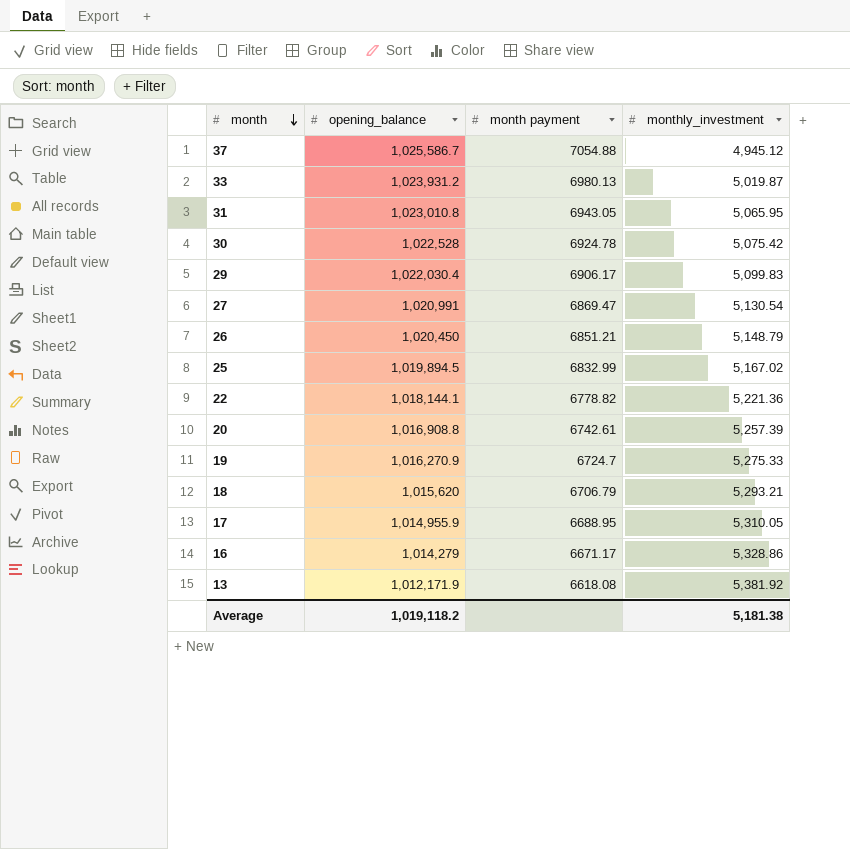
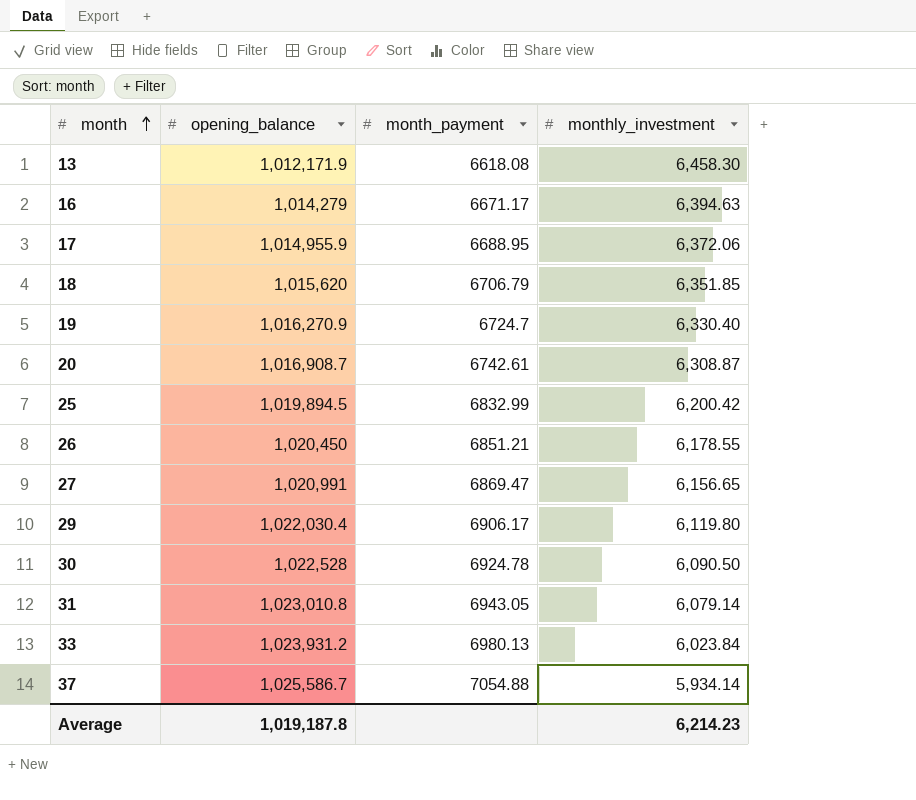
row order: month descending -> month ascending
column name: month payment -> month_payment
row 22: 1,018,144.1 | 6778.82 | 5,221.36 -> none
13 | monthly_investment: 5,381.92 -> 6,458.30
16 | monthly_investment: 5,328.86 -> 6,394.63
17 | monthly_investment: 5,310.05 -> 6,372.06
18 | monthly_investment: 5,293.21 -> 6,351.85
19 | monthly_investment: 5,275.33 -> 6,330.40
20 | opening_balance: 1,016,908.8 -> 1,016,908.7
20 | monthly_investment: 5,257.39 -> 6,308.87
25 | monthly_investment: 5,167.02 -> 6,200.42
26 | monthly_investment: 5,148.79 -> 6,178.55
27 | monthly_investment: 5,130.54 -> 6,156.65
29 | monthly_investment: 5,099.83 -> 6,119.80
30 | monthly_investment: 5,075.42 -> 6,090.50
31 | monthly_investment: 5,065.95 -> 6,079.14
33 | monthly_investment: 5,019.87 -> 6,023.84
37 | monthly_investment: 4,945.12 -> 5,934.14
Average | opening_balance: 1,019,118.2 -> 1,019,187.8
Average | monthly_investment: 5,181.38 -> 6,214.23

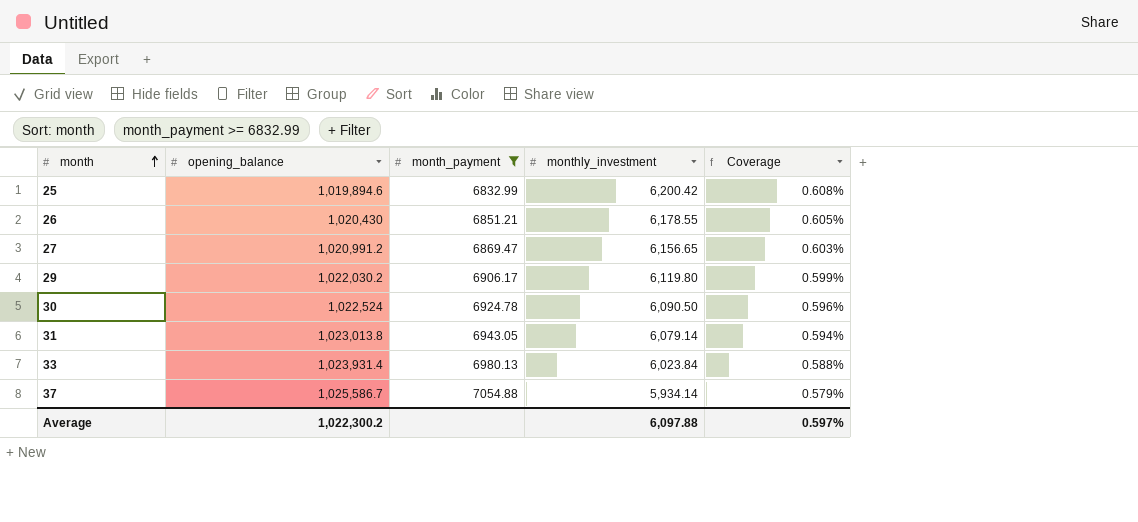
filter: none -> month_payment >= 6832.99
column Coverage | formula: none -> [monthly_investment] / [opening_balance]
25 | opening_balance: 1,019,894.5 -> 1,019,894.6
26 | opening_balance: 1,020,450 -> 1,020,430
27 | opening_balance: 1,020,991 -> 1,020,991.2
29 | opening_balance: 1,022,030.4 -> 1,022,030.2
30 | opening_balance: 1,022,528 -> 1,022,524
31 | opening_balance: 1,023,010.8 -> 1,023,013.8
33 | opening_balance: 1,023,931.2 -> 1,023,931.4
Average | opening_balance: 1,019,187.8 -> 1,022,300.2
Average | monthly_investment: 6,214.23 -> 6,097.88

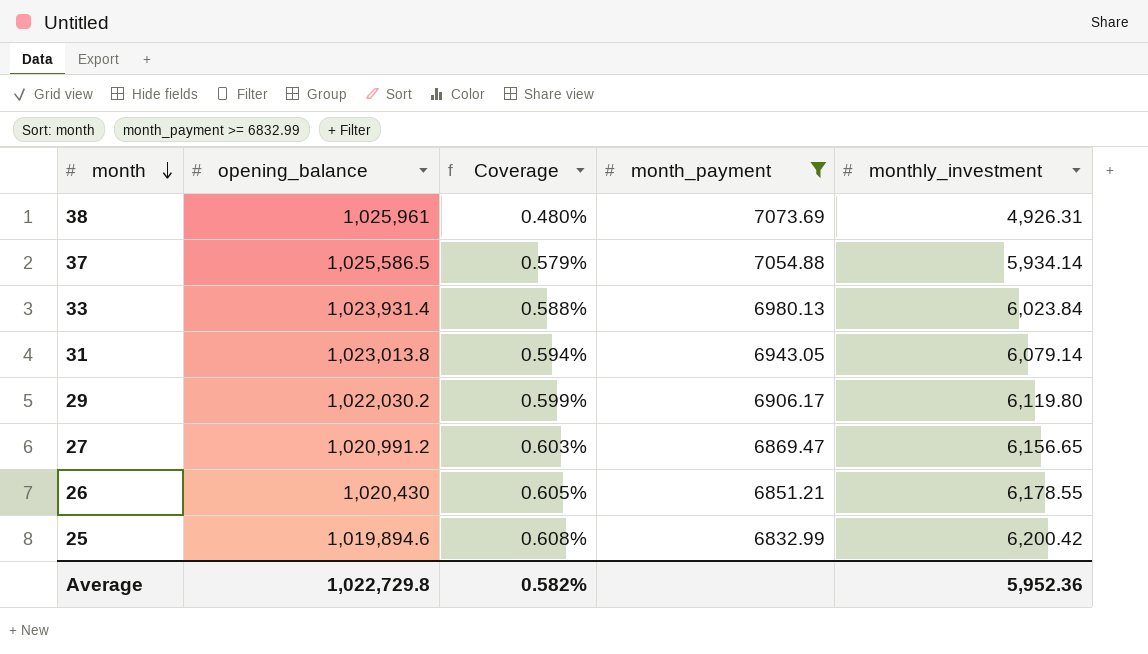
row order: month ascending -> month descending
column Coverage | position: 5 -> 3
row 30: 1,022,524 | 6924.78 | 6,090.50 | 0.596% -> none
row 38: none -> 1,025,961 | 0.480% | 7073.69 | 4,926.31
37 | opening_balance: 1,025,586.7 -> 1,025,586.5
Average | opening_balance: 1,022,300.2 -> 1,022,729.8
Average | Coverage: 0.597% -> 0.582%
Average | monthly_investment: 6,097.88 -> 5,952.36

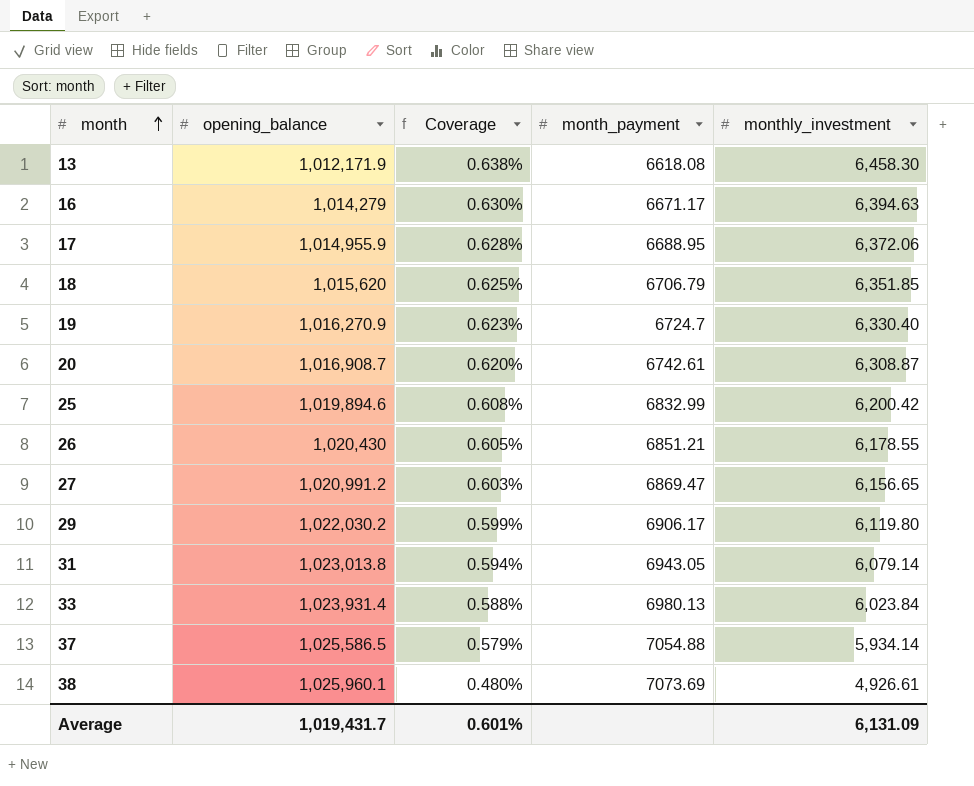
filter: month_payment >= 6832.99 -> none
row order: month descending -> month ascending
38 | opening_balance: 1,025,961 -> 1,025,960.1
38 | monthly_investment: 4,926.31 -> 4,926.61
Average | opening_balance: 1,022,729.8 -> 1,019,431.7
Average | Coverage: 0.582% -> 0.601%
Average | monthly_investment: 5,952.36 -> 6,131.09

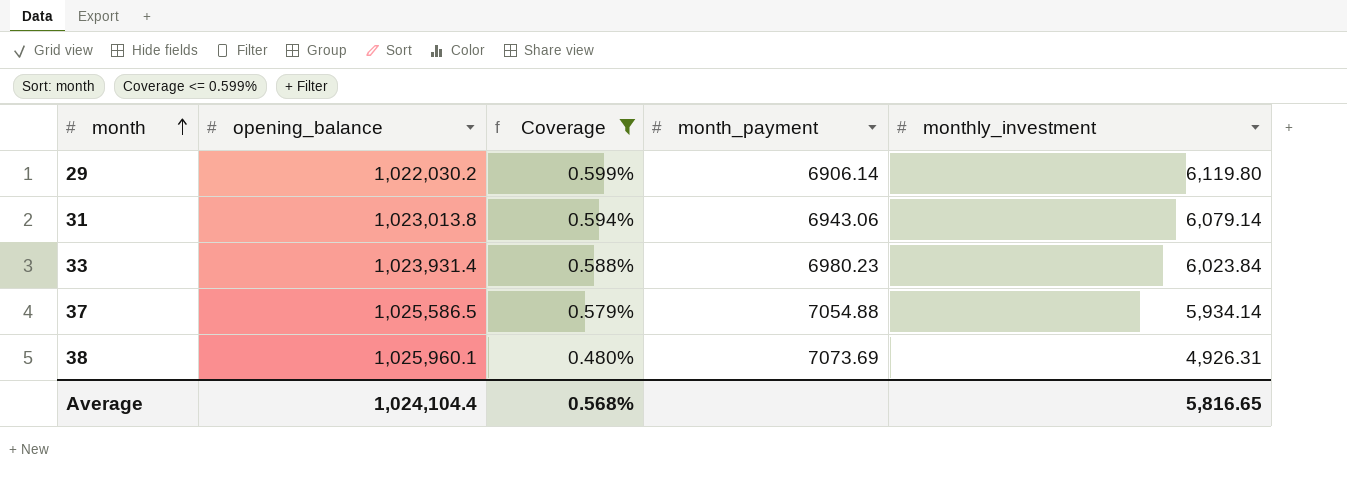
filter: none -> Coverage <= 0.599%
29 | month_payment: 6906.17 -> 6906.14
31 | month_payment: 6943.05 -> 6943.06
33 | month_payment: 6980.13 -> 6980.23
38 | monthly_investment: 4,926.61 -> 4,926.31
Average | opening_balance: 1,019,431.7 -> 1,024,104.4
Average | Coverage: 0.601% -> 0.568%
Average | monthly_investment: 6,131.09 -> 5,816.65

